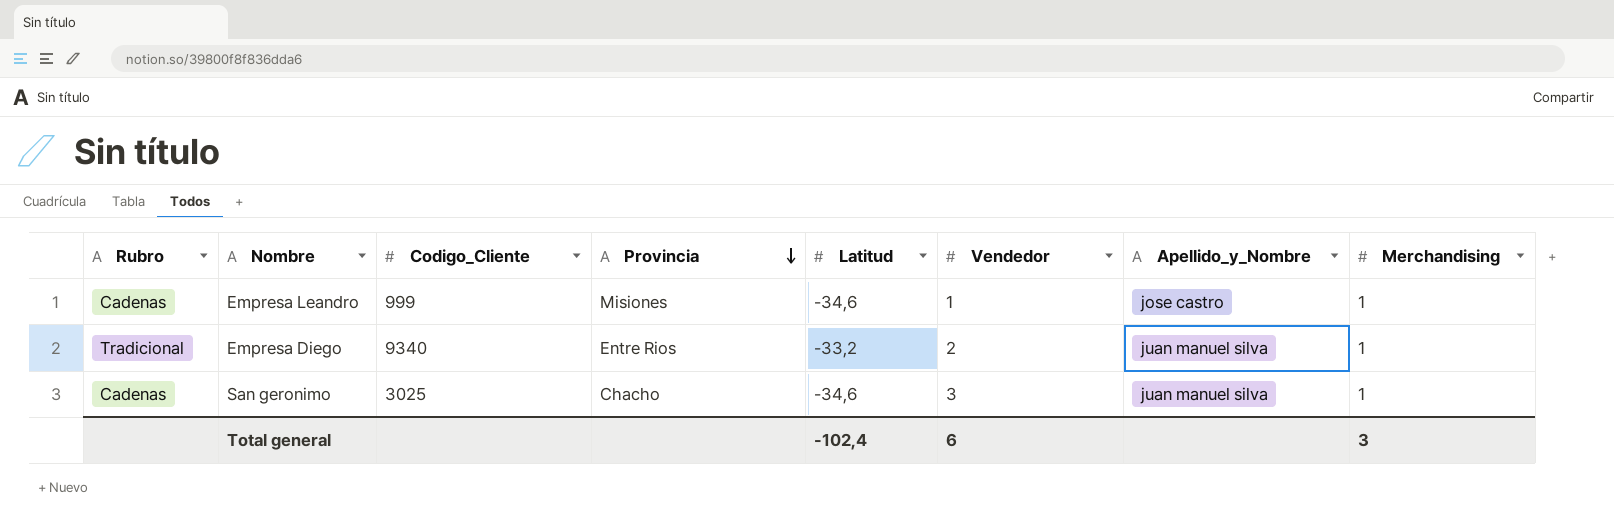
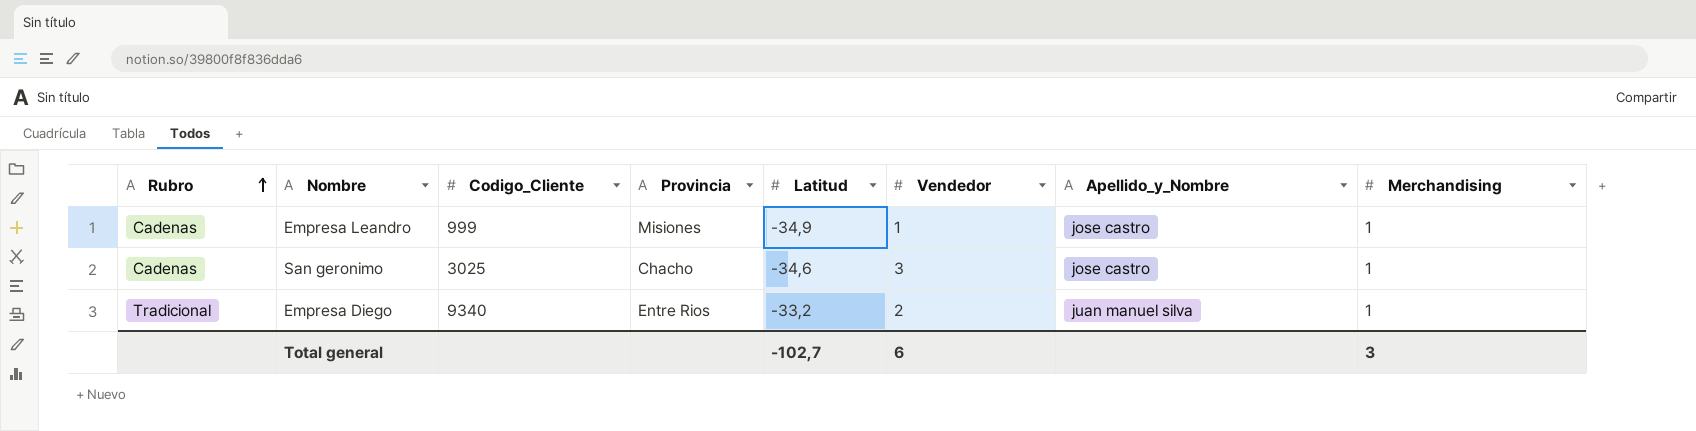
row order: Provincia descending -> Rubro ascending
Empresa Leandro | Latitud: -34,6 -> -34,9
San geronimo | Apellido_y_Nombre: juan manuel silva -> jose castro
Total general | Latitud: -102,4 -> -102,7

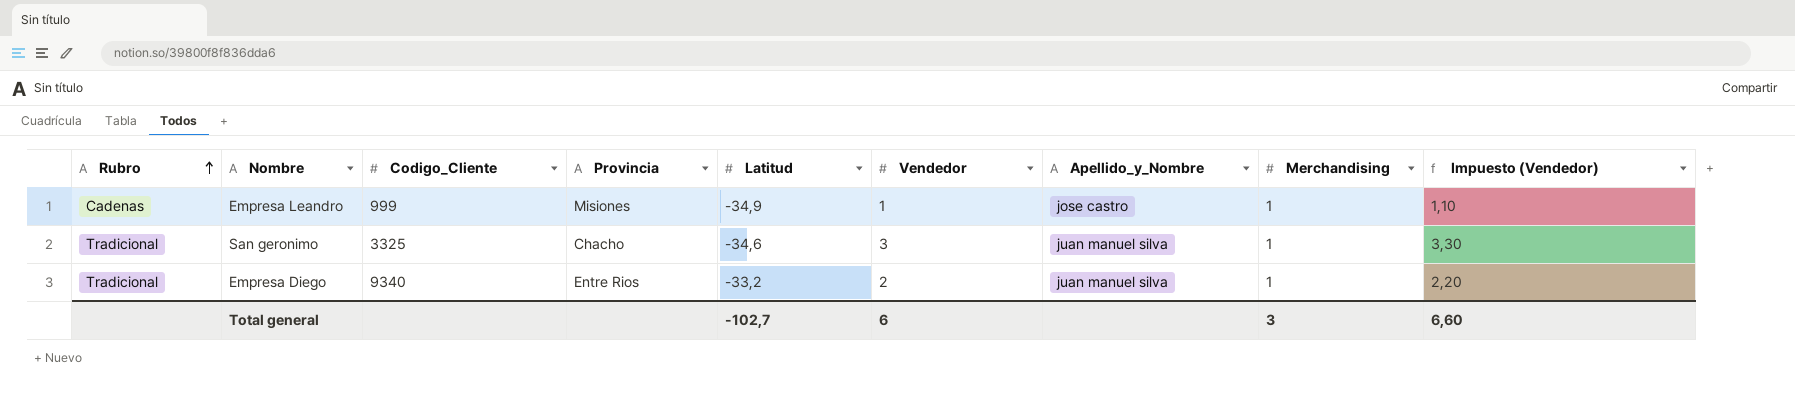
column Impuesto (Vendedor) | formula: none -> [Vendedor] * 1,1
San geronimo | Rubro: Cadenas -> Tradicional
San geronimo | Codigo_Cliente: 3025 -> 3325
San geronimo | Apellido_y_Nombre: jose castro -> juan manuel silva

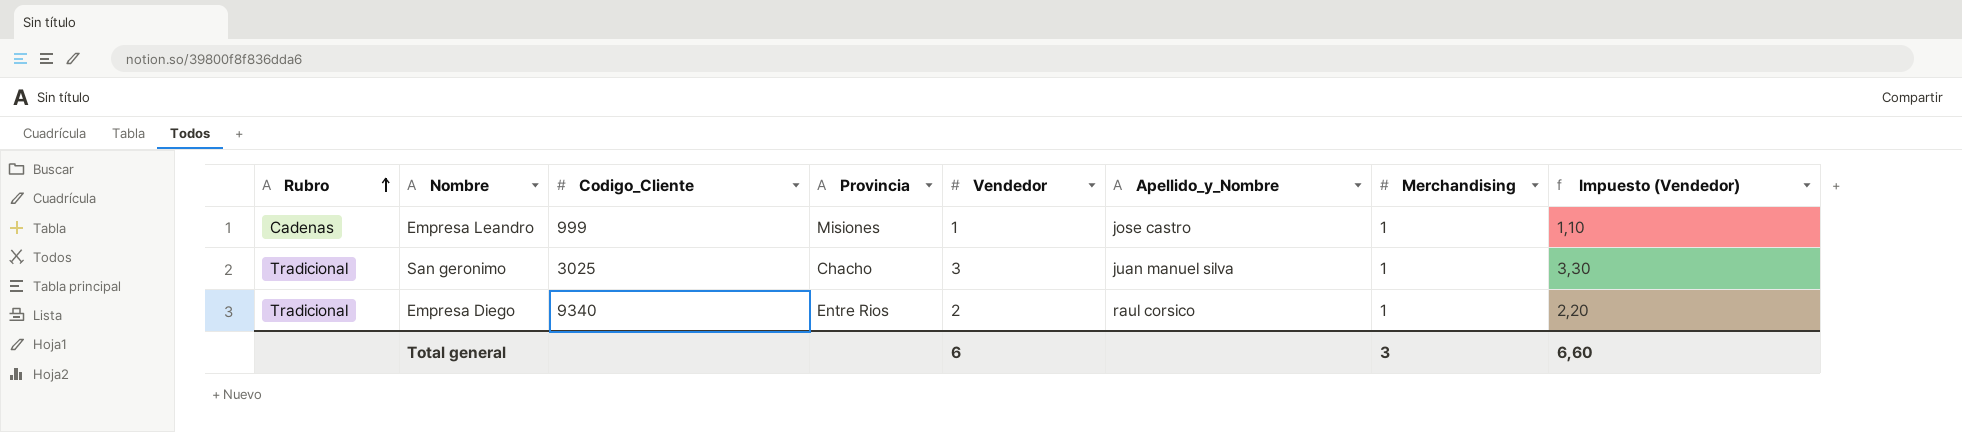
column Latitud | position: 5 -> none
San geronimo | Codigo_Cliente: 3325 -> 3025
Empresa Diego | Apellido_y_Nombre: juan manuel silva -> raul corsico

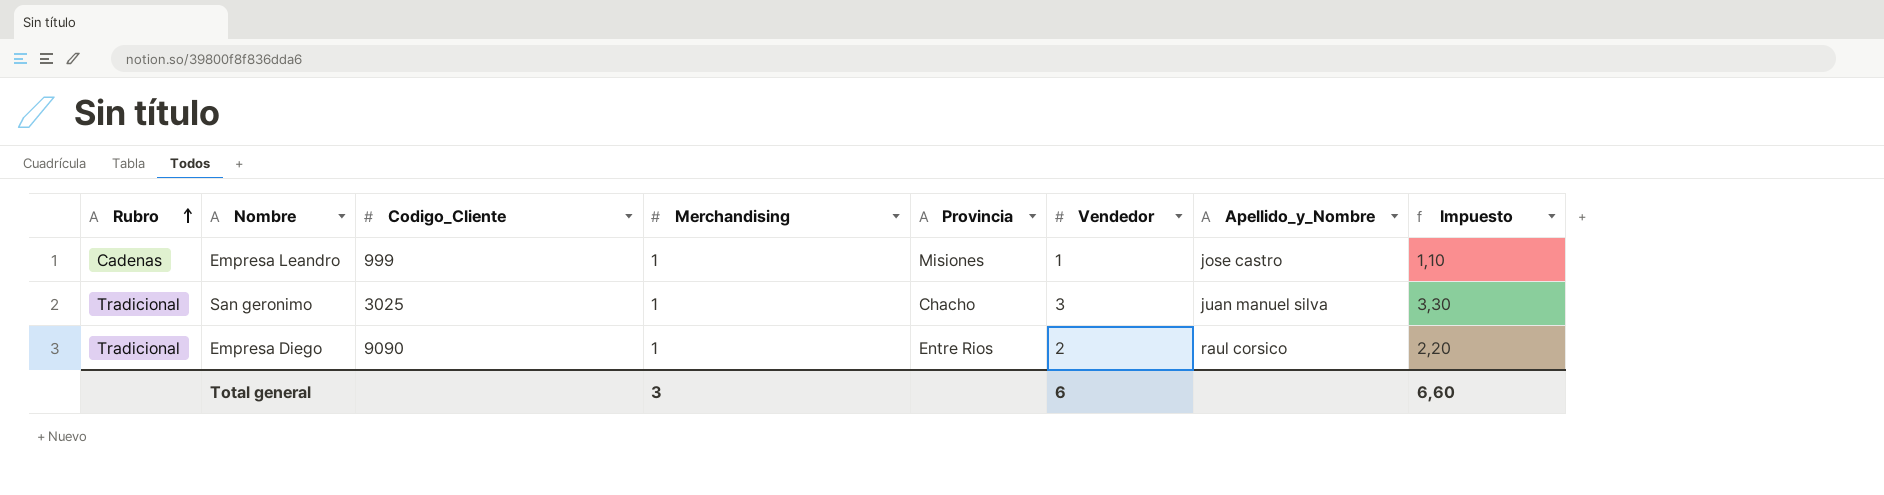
column Merchandising | position: 7 -> 4
column name: Impuesto (Vendedor) -> Impuesto
Empresa Diego | Codigo_Cliente: 9340 -> 9090

